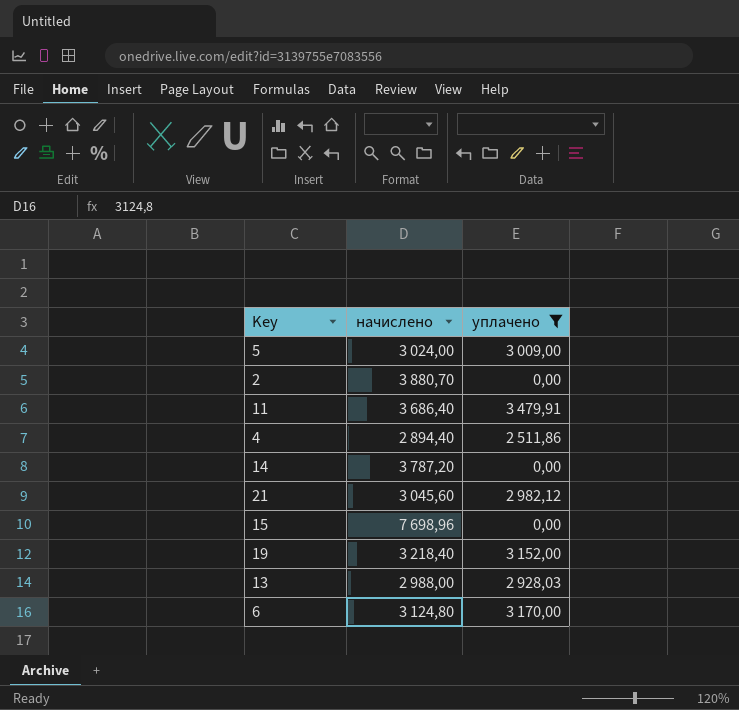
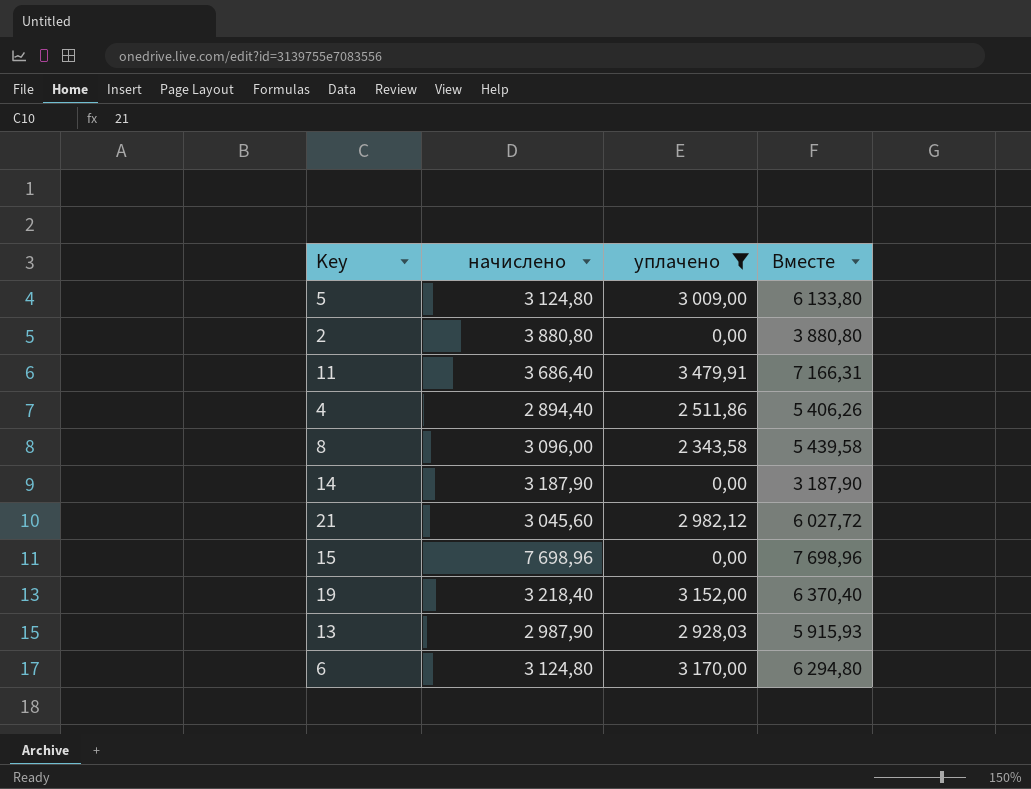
column Вместе | formula: none -> [начислено] + [уплачено]
5 | начислено: 3 024,00 -> 3 124,80
2 | начислено: 3 880,70 -> 3 880,80
row 8: none -> 3 096,00 | 2 343,58 | 5 439,58
14 | начислено: 3 787,20 -> 3 187,90
13 | начислено: 2 988,00 -> 2 987,90

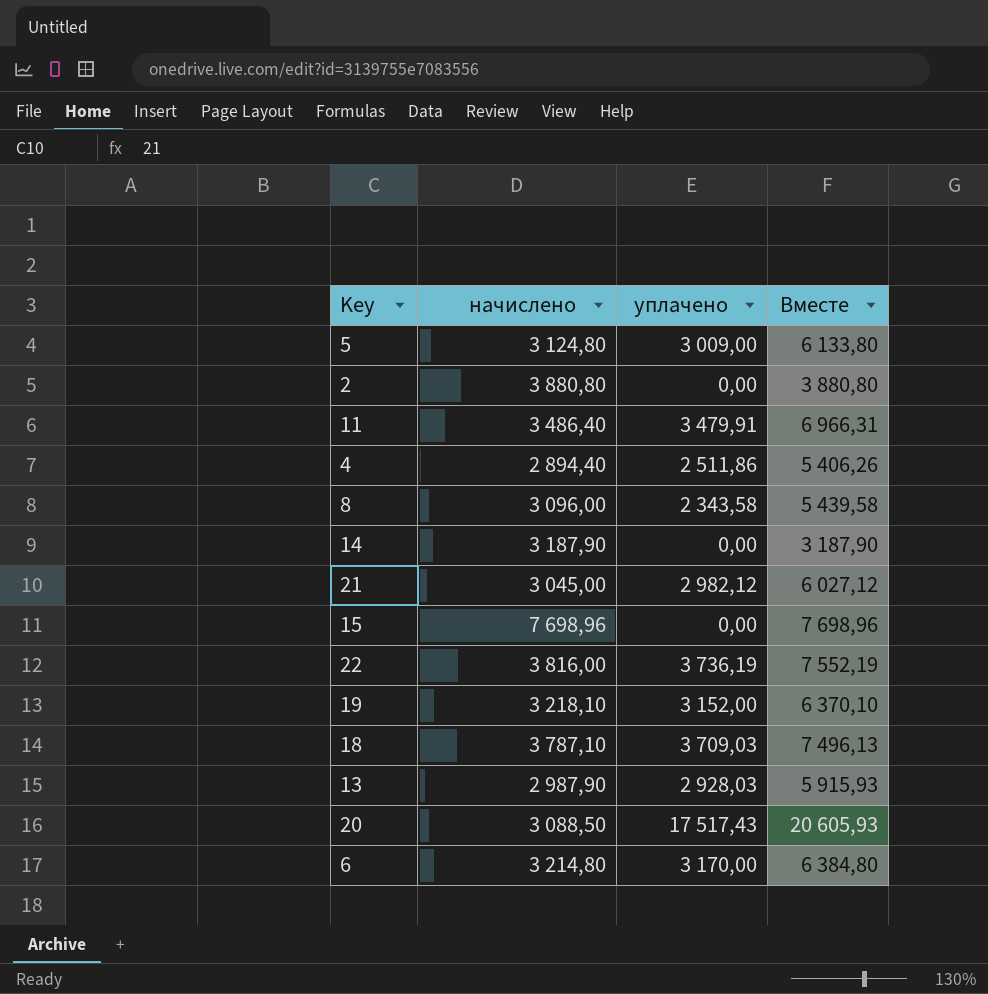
filter: уплачено <= 3 479,91 -> none
11 | начислено: 3 686,40 -> 3 486,40
11 | Вместе: 7 166,31 -> 6 966,31
21 | начислено: 3 045,60 -> 3 045,00
21 | Вместе: 6 027,72 -> 6 027,12
19 | начислено: 3 218,40 -> 3 218,10
19 | Вместе: 6 370,40 -> 6 370,10
6 | начислено: 3 124,80 -> 3 214,80
6 | Вместе: 6 294,80 -> 6 384,80

